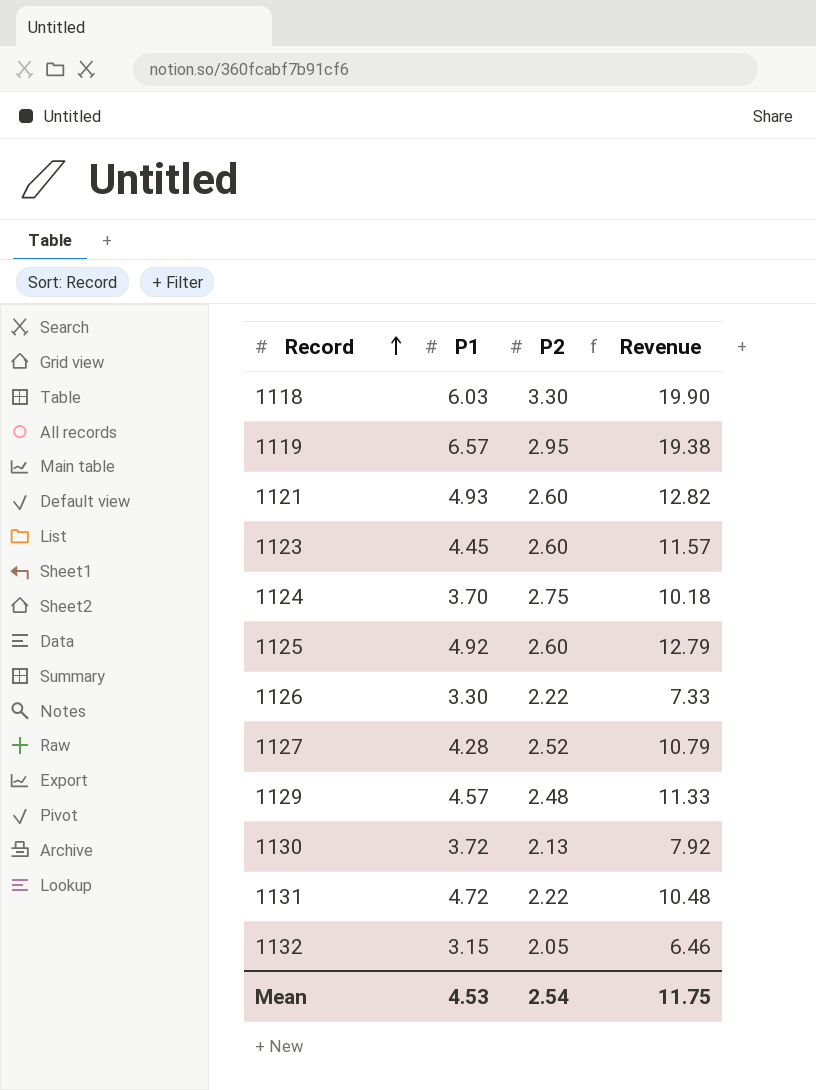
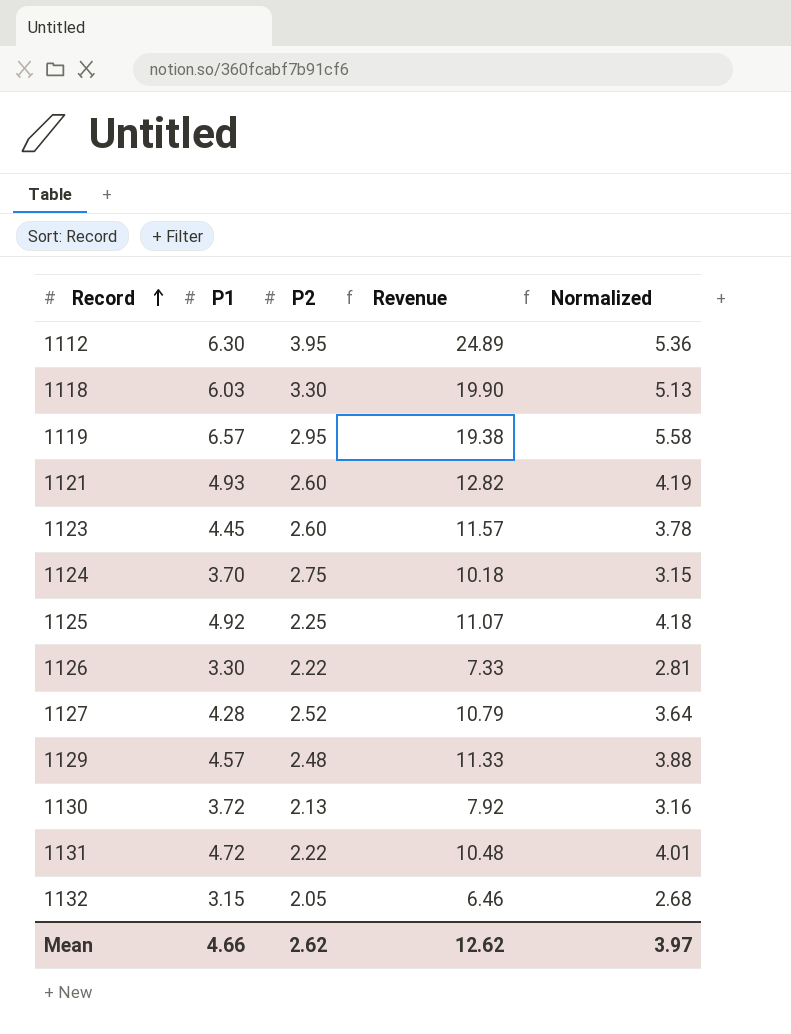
column Normalized | formula: none -> [P1] * 0.85
row 1112: none -> 6.30 | 3.95 | 24.89 | 5.36
1125 | P2: 2.60 -> 2.25
1125 | Revenue: 12.79 -> 11.07
Mean | P1: 4.53 -> 4.66
Mean | P2: 2.54 -> 2.62
Mean | Revenue: 11.75 -> 12.62

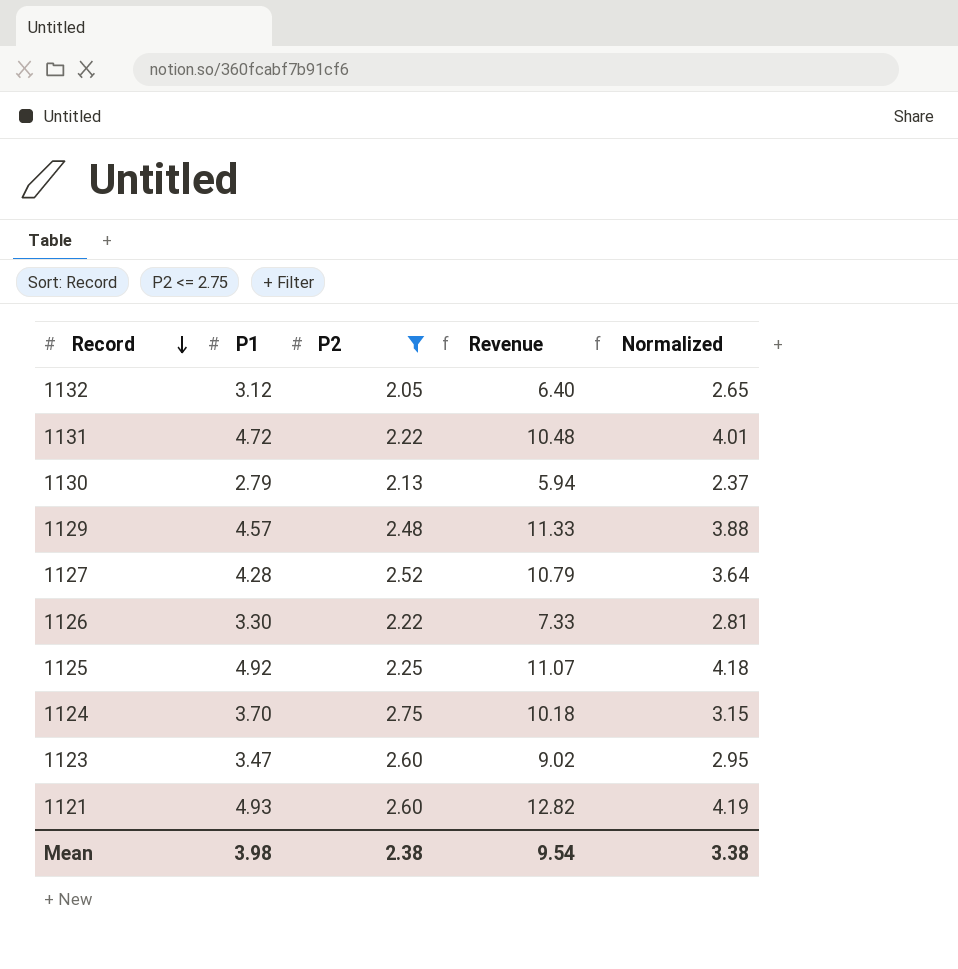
filter: none -> P2 <= 2.75
row order: Record ascending -> Record descending
1132 | P1: 3.15 -> 3.12
1132 | Revenue: 6.46 -> 6.40
1132 | Normalized: 2.68 -> 2.65
1130 | P1: 3.72 -> 2.79
1130 | Revenue: 7.92 -> 5.94
1130 | Normalized: 3.16 -> 2.37
1123 | P1: 4.45 -> 3.47
1123 | Revenue: 11.57 -> 9.02
1123 | Normalized: 3.78 -> 2.95
Mean | P1: 4.66 -> 3.98
Mean | P2: 2.62 -> 2.38
Mean | Revenue: 12.62 -> 9.54
Mean | Normalized: 3.97 -> 3.38

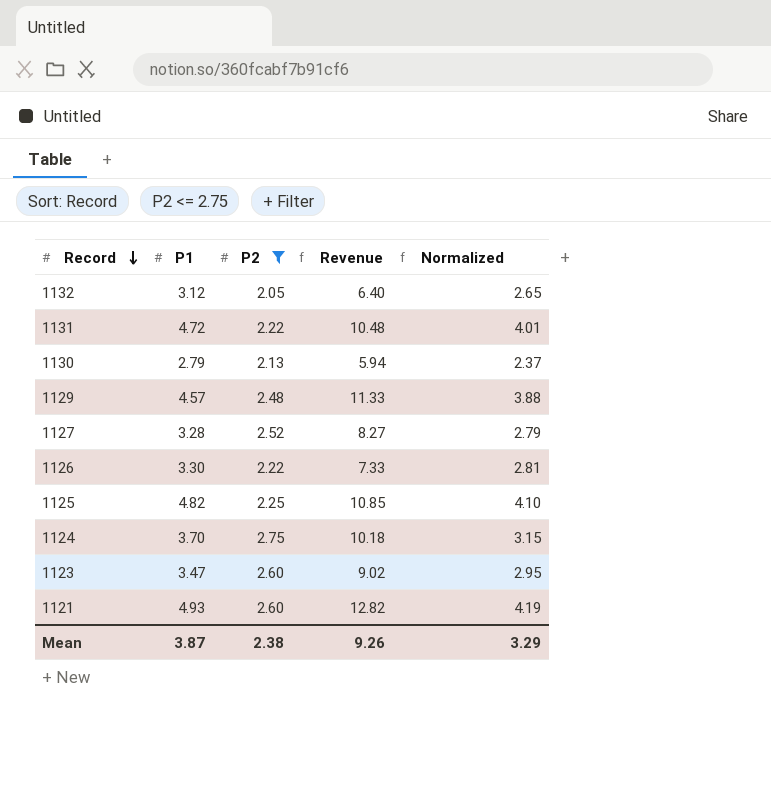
1127 | P1: 4.28 -> 3.28
1127 | Revenue: 10.79 -> 8.27
1127 | Normalized: 3.64 -> 2.79
1125 | P1: 4.92 -> 4.82
1125 | Revenue: 11.07 -> 10.85
1125 | Normalized: 4.18 -> 4.10
Mean | P1: 3.98 -> 3.87
Mean | Revenue: 9.54 -> 9.26
Mean | Normalized: 3.38 -> 3.29

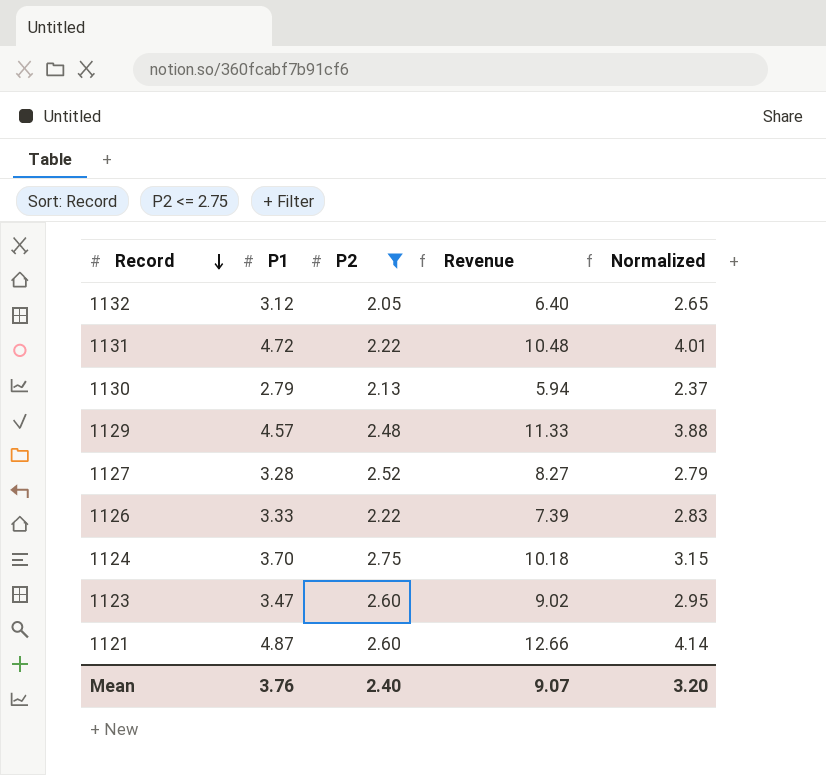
row 1125: 4.82 | 2.25 | 10.85 | 4.10 -> none
1126 | P1: 3.30 -> 3.33
1126 | Revenue: 7.33 -> 7.39
1126 | Normalized: 2.81 -> 2.83
1121 | P1: 4.93 -> 4.87
1121 | Revenue: 12.82 -> 12.66
1121 | Normalized: 4.19 -> 4.14
Mean | P1: 3.87 -> 3.76
Mean | P2: 2.38 -> 2.40
Mean | Revenue: 9.26 -> 9.07
Mean | Normalized: 3.29 -> 3.20

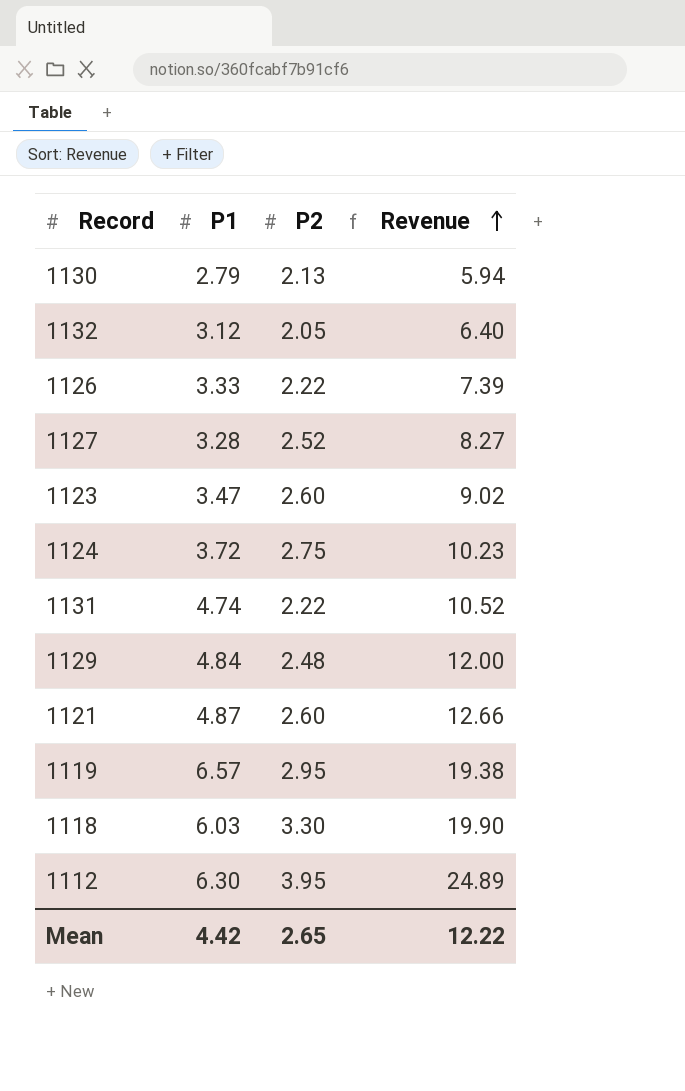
filter: P2 <= 2.75 -> none
row order: Record descending -> Revenue ascending
column Normalized | formula: [P1] * 0.85 -> none
1124 | P1: 3.70 -> 3.72
1124 | Revenue: 10.18 -> 10.23
1131 | P1: 4.72 -> 4.74
1131 | Revenue: 10.48 -> 10.52
1129 | P1: 4.57 -> 4.84
1129 | Revenue: 11.33 -> 12.00
Mean | P1: 3.76 -> 4.42
Mean | P2: 2.40 -> 2.65
Mean | Revenue: 9.07 -> 12.22

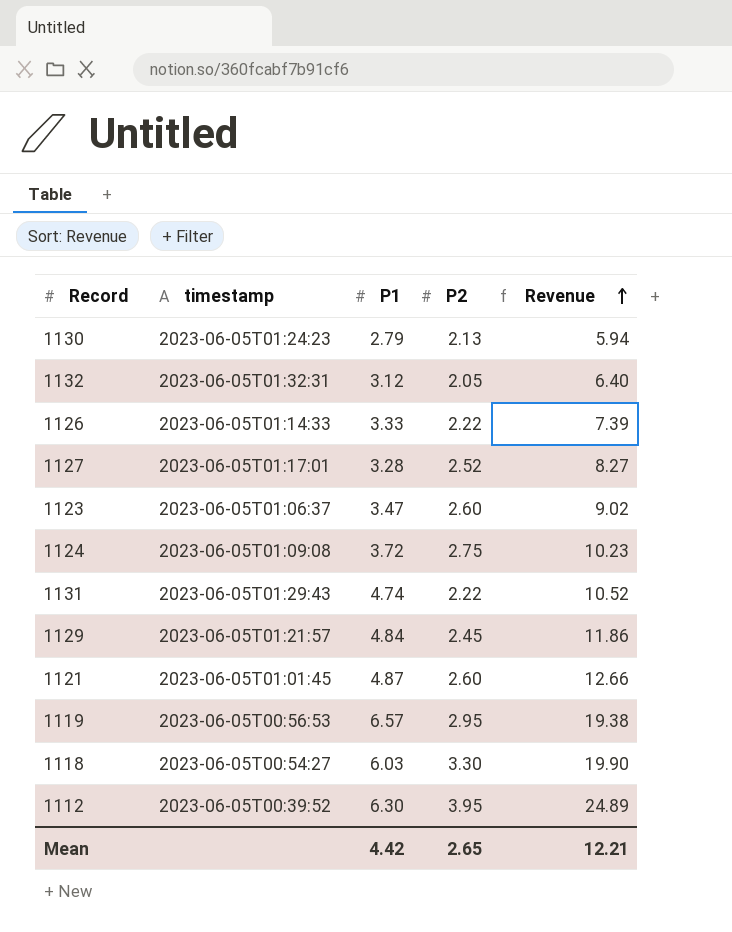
column timestamp | position: none -> 2
1129 | P2: 2.48 -> 2.45
1129 | Revenue: 12.00 -> 11.86
Mean | Revenue: 12.22 -> 12.21

